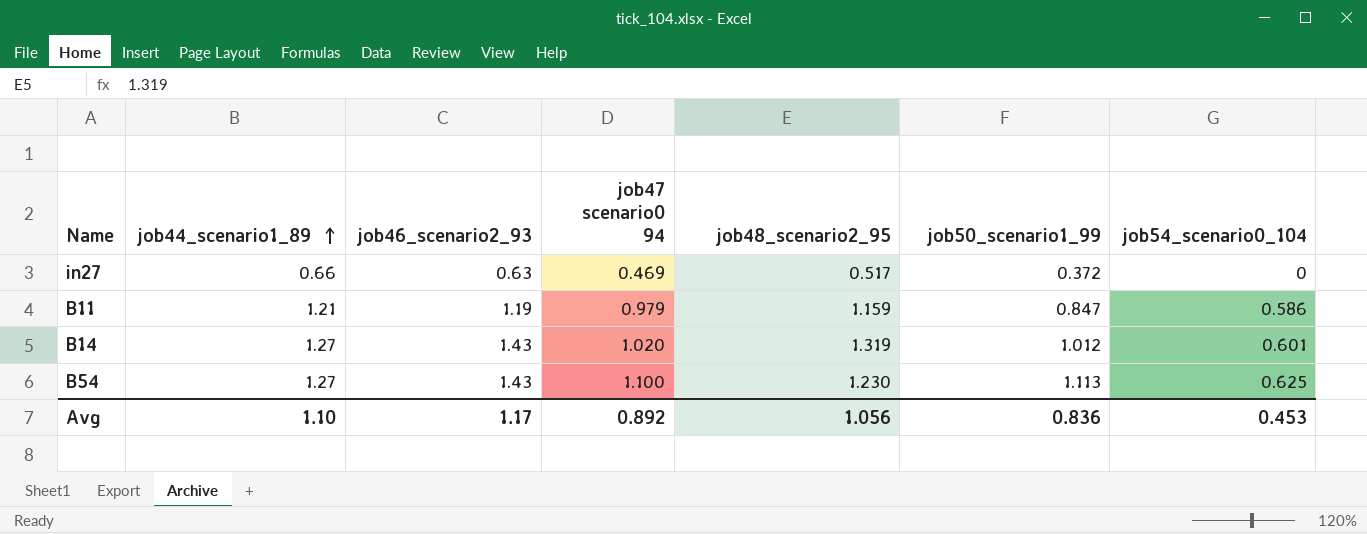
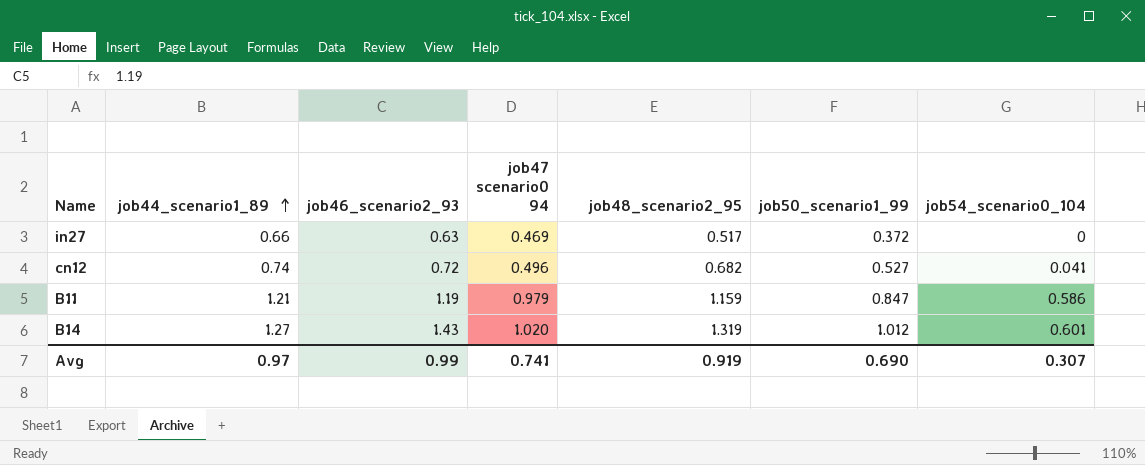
row B54: 1.27 | 1.43 | 1.100 | 1.230 | 1.113 | 0.625 -> none
row cn12: none -> 0.74 | 0.72 | 0.496 | 0.682 | 0.527 | 0.041
Avg | job44_scenario1_89: 1.10 -> 0.97
Avg | job46_scenario2_93: 1.17 -> 0.99
Avg | job47 scenario0 94: 0.892 -> 0.741
Avg | job48_scenario2_95: 1.056 -> 0.919
Avg | job50_scenario1_99: 0.836 -> 0.690
Avg | job54_scenario0_104: 0.453 -> 0.307

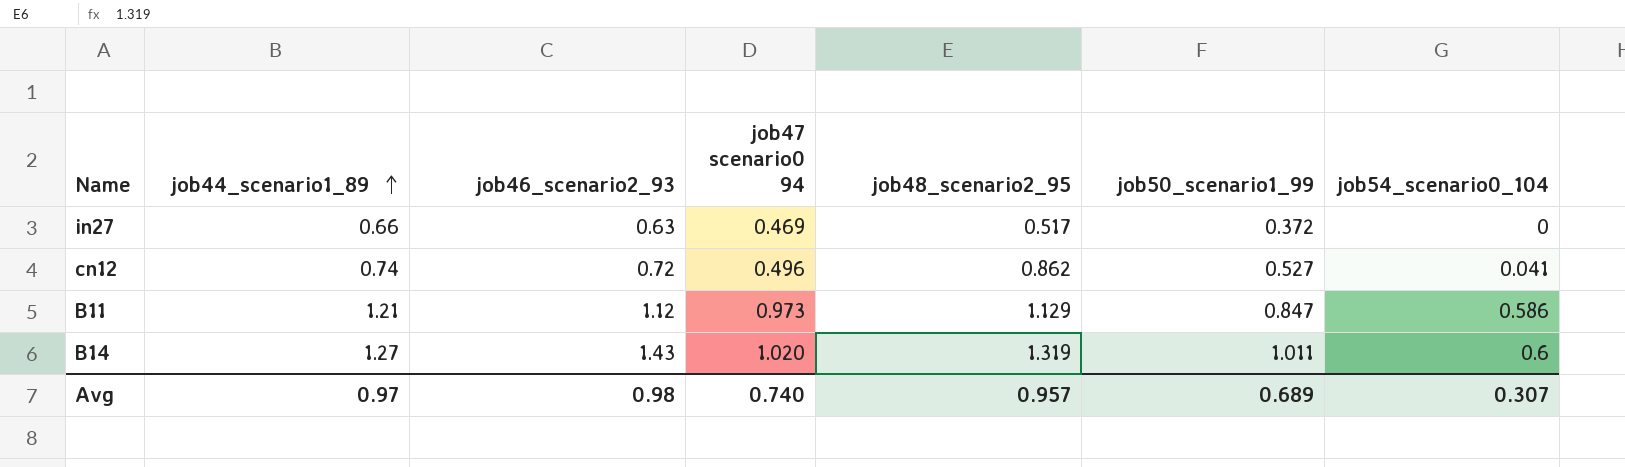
cn12 | job48_scenario2_95: 0.682 -> 0.862
B11 | job46_scenario2_93: 1.19 -> 1.12
B11 | job47 scenario0 94: 0.979 -> 0.973
B11 | job48_scenario2_95: 1.159 -> 1.129
B14 | job50_scenario1_99: 1.012 -> 1.011
B14 | job54_scenario0_104: 0.601 -> 0.6
Avg | job46_scenario2_93: 0.99 -> 0.98
Avg | job47 scenario0 94: 0.741 -> 0.740
Avg | job48_scenario2_95: 0.919 -> 0.957
Avg | job50_scenario1_99: 0.690 -> 0.689

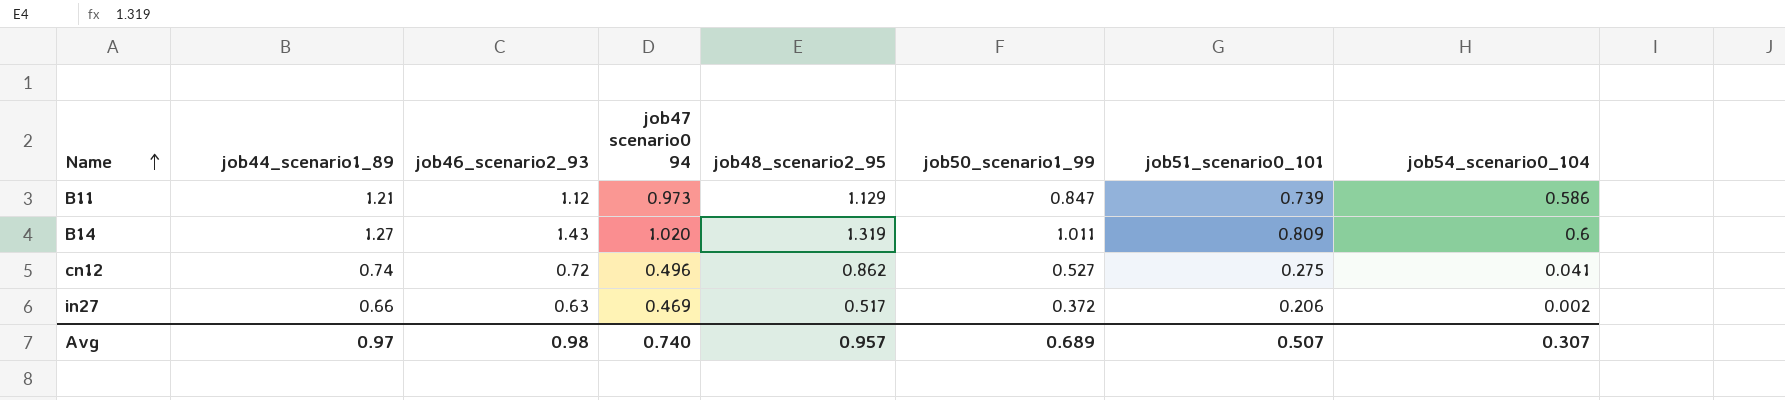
row order: job44_scenario1_89 ascending -> Name ascending
column job51_scenario0_101 | position: none -> 7
in27 | job54_scenario0_104: 0 -> 0.002

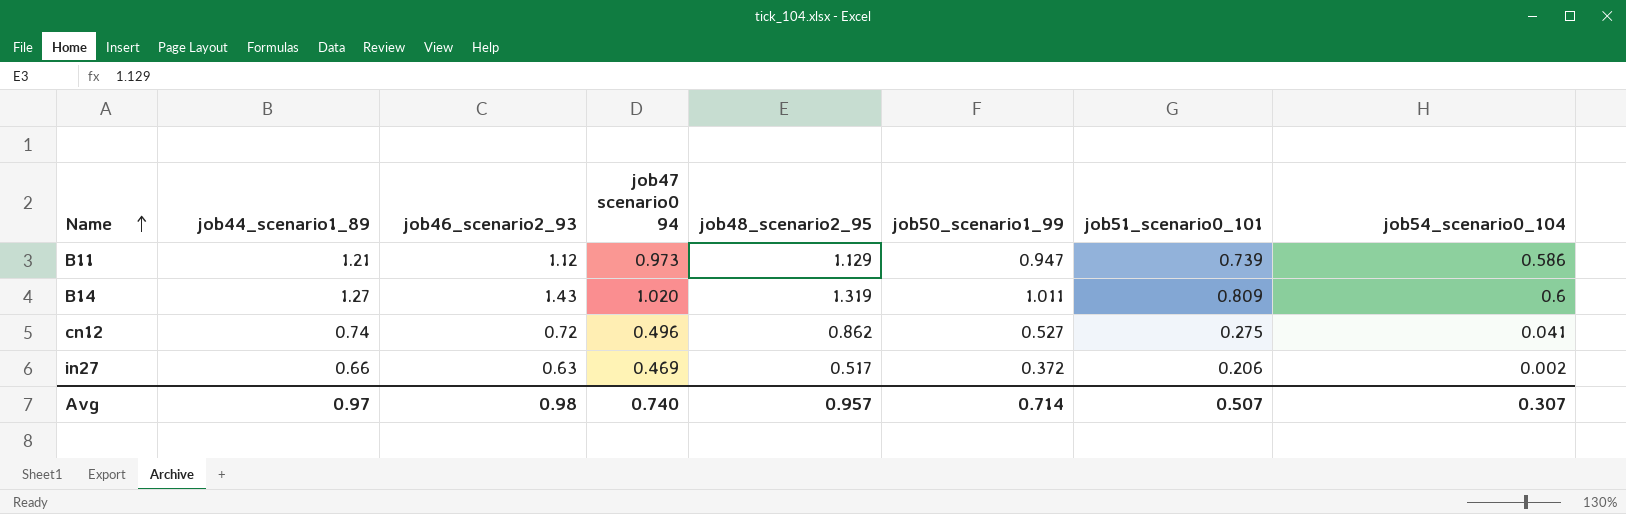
B11 | job50_scenario1_99: 0.847 -> 0.947
Avg | job50_scenario1_99: 0.689 -> 0.714

